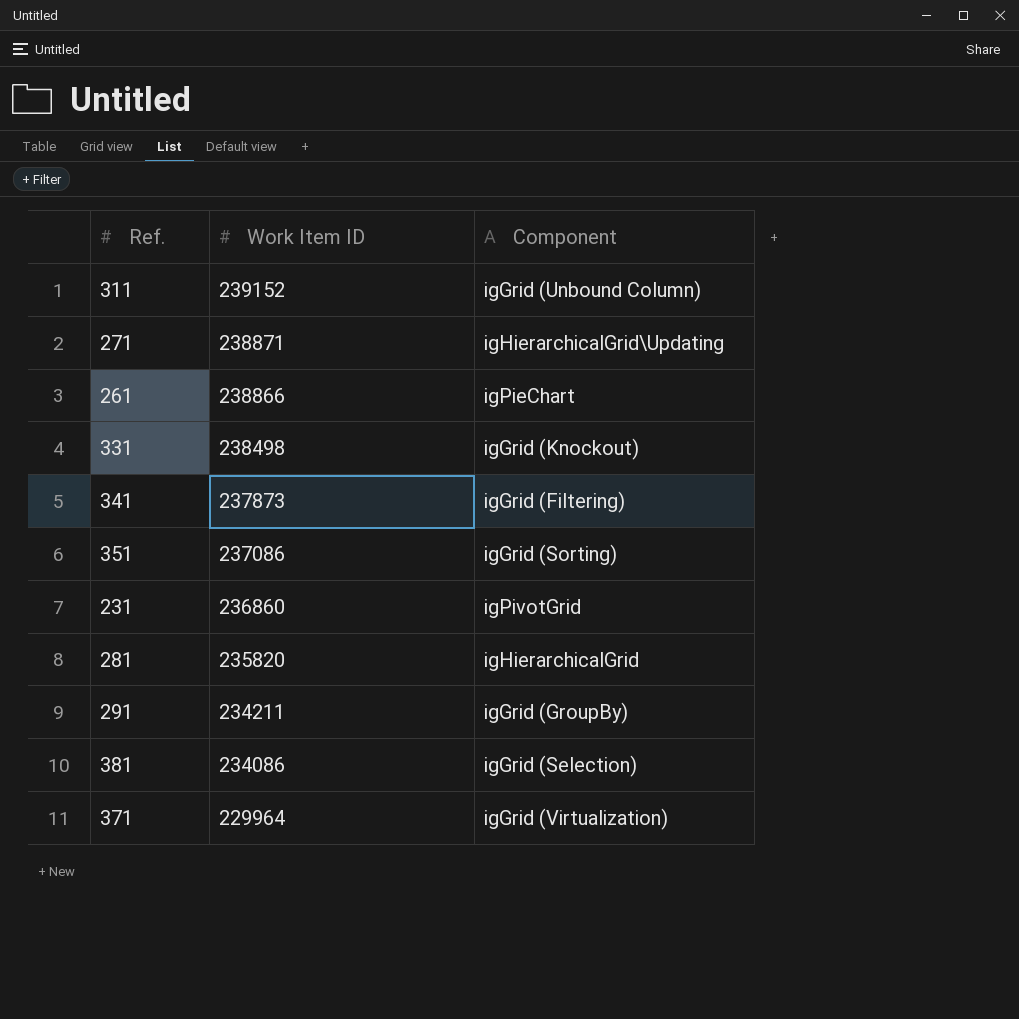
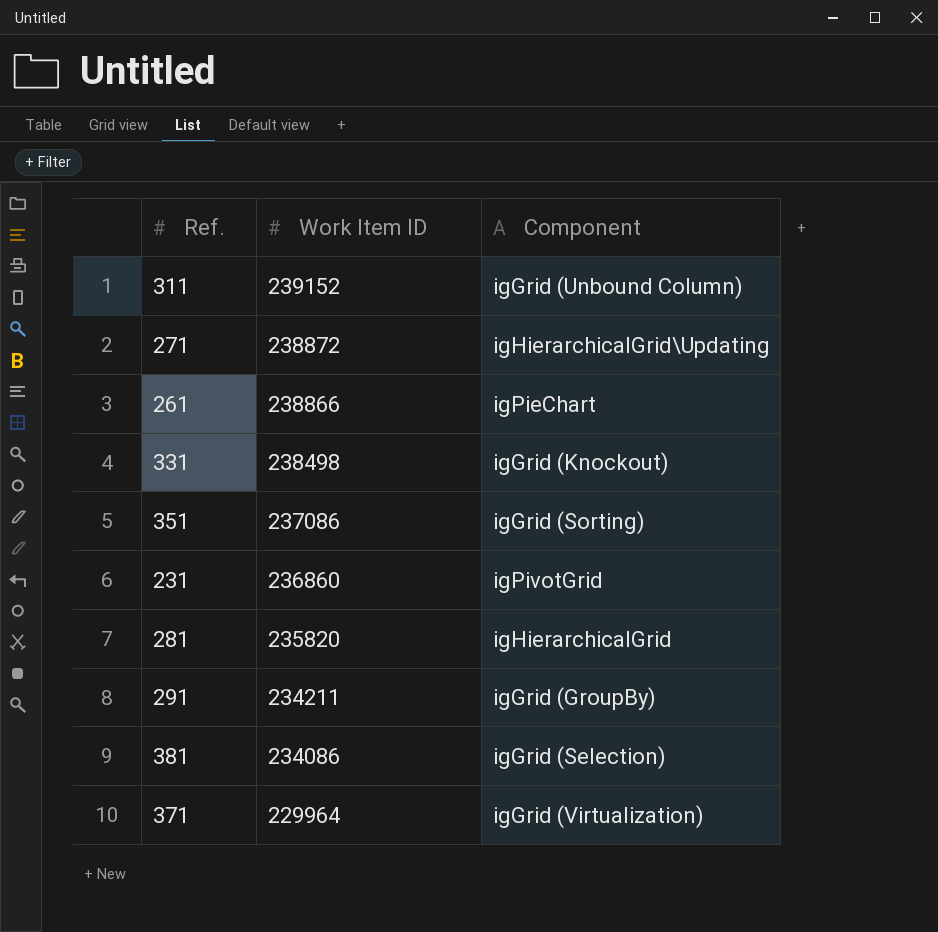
row 341: 237873 | igGrid (Filtering) -> none
271 | Work Item ID: 238871 -> 238872

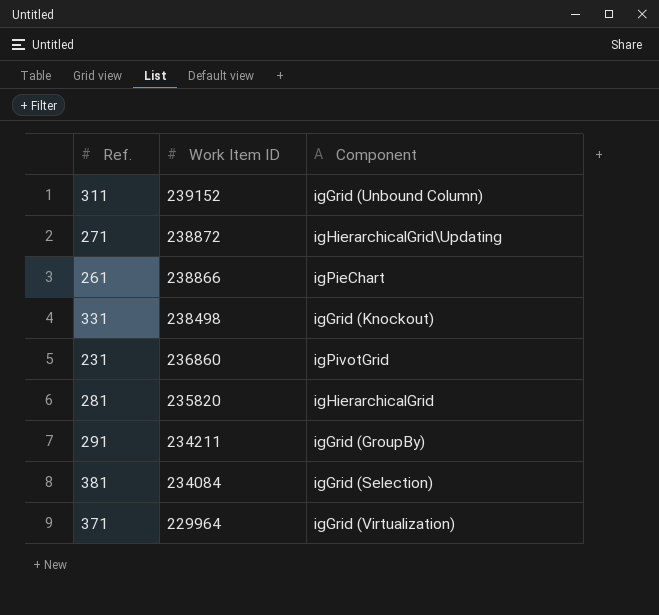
row 351: 237086 | igGrid (Sorting) -> none
381 | Work Item ID: 234086 -> 234084

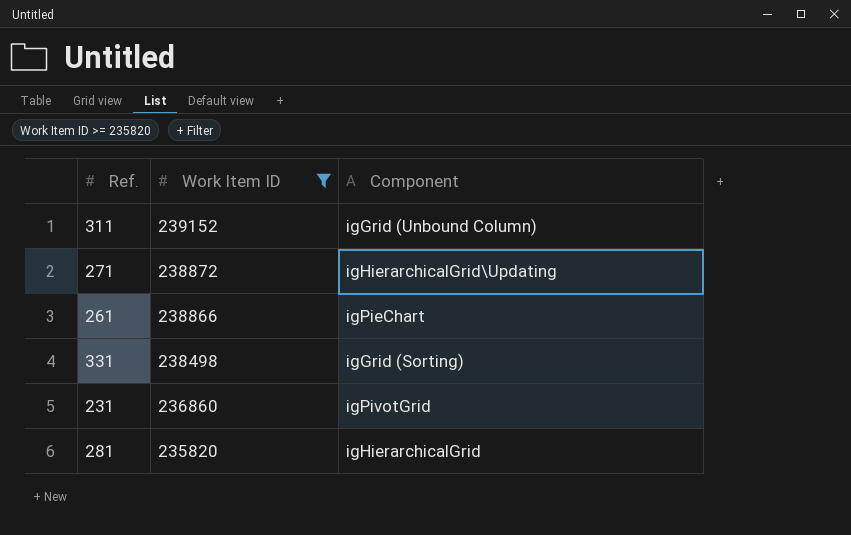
filter: none -> Work Item ID >= 235820
331 | Component: igGrid (Knockout) -> igGrid (Sorting)

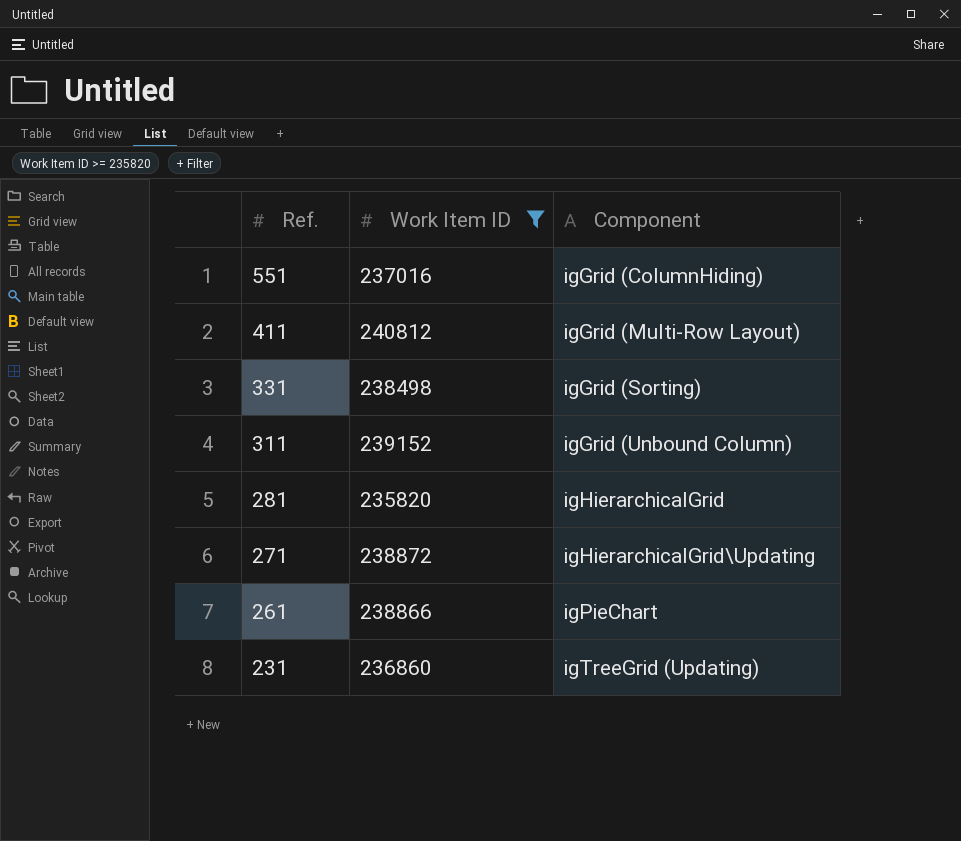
row order: Work Item ID descending -> Ref. descending
row 551: none -> 237016 | igGrid (ColumnHiding)
row 411: none -> 240812 | igGrid (Multi-Row Layout)
231 | Component: igPivotGrid -> igTreeGrid (Updating)

